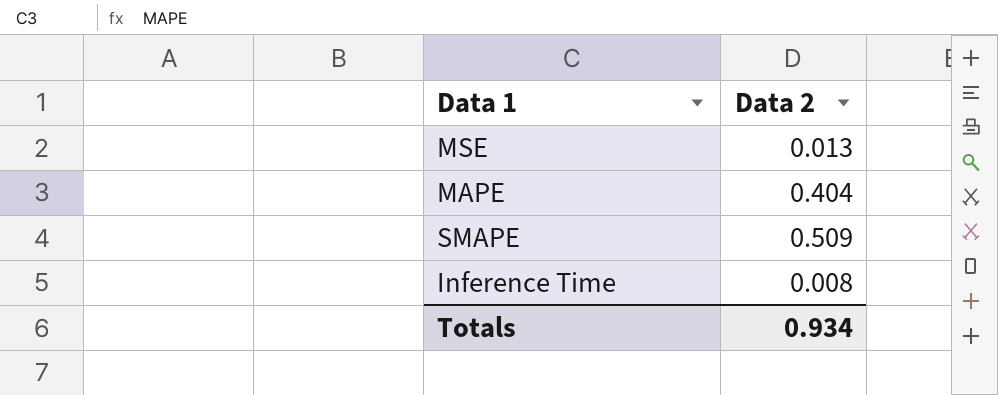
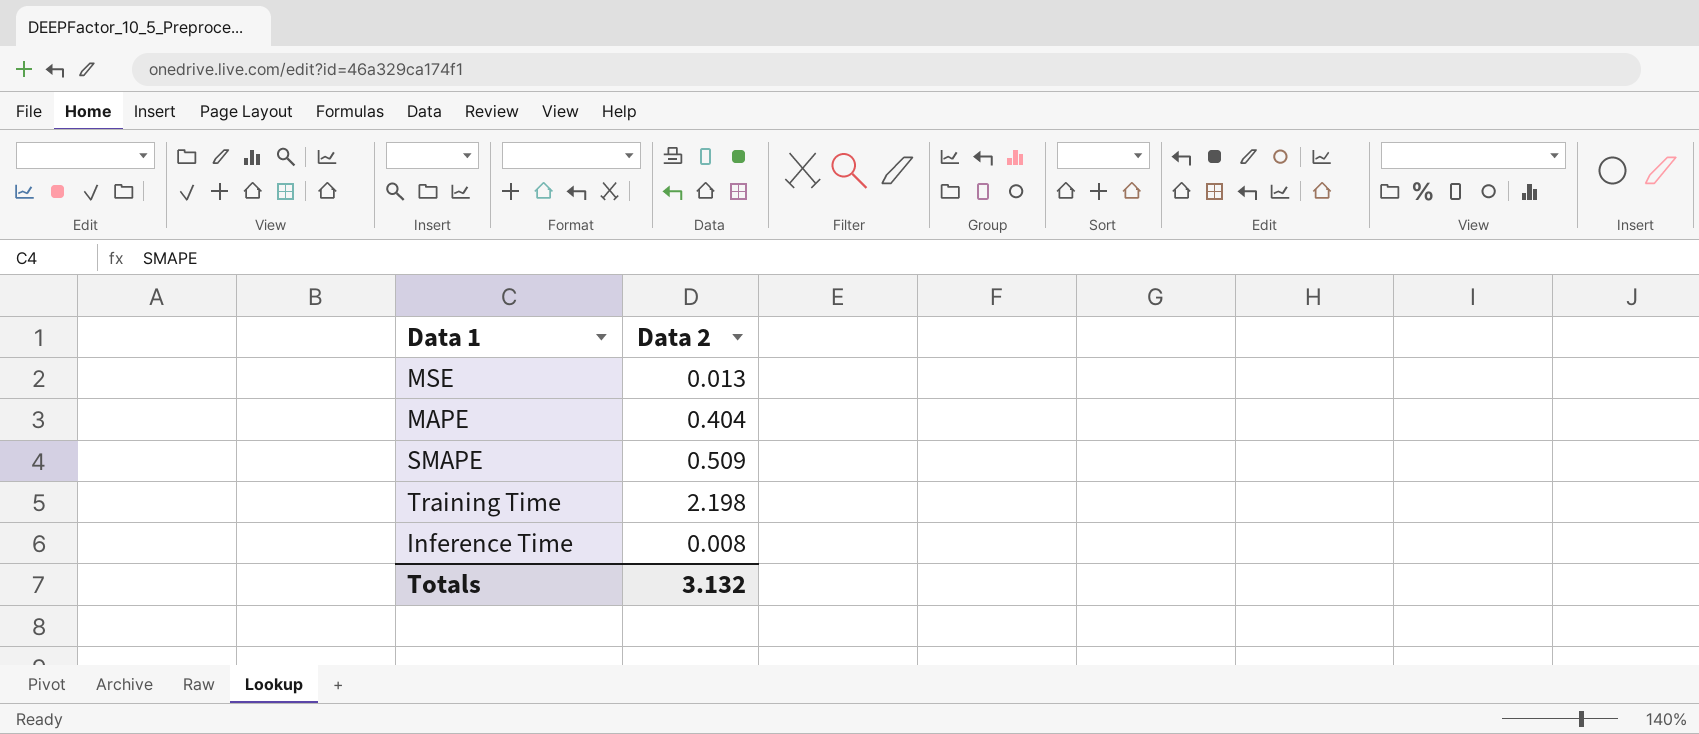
row Training Time: none -> 2.198
Totals | Data 2: 0.934 -> 3.132

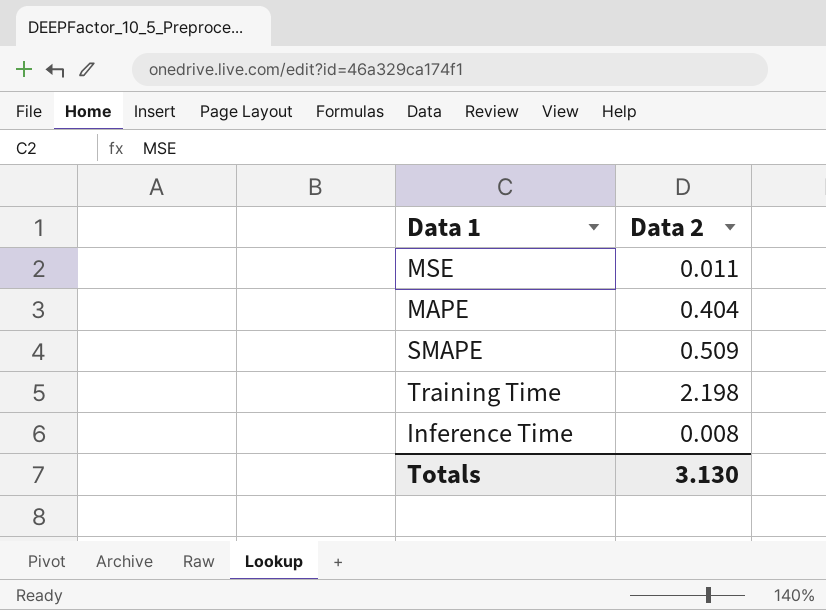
MSE | Data 2: 0.013 -> 0.011
Totals | Data 2: 3.132 -> 3.130

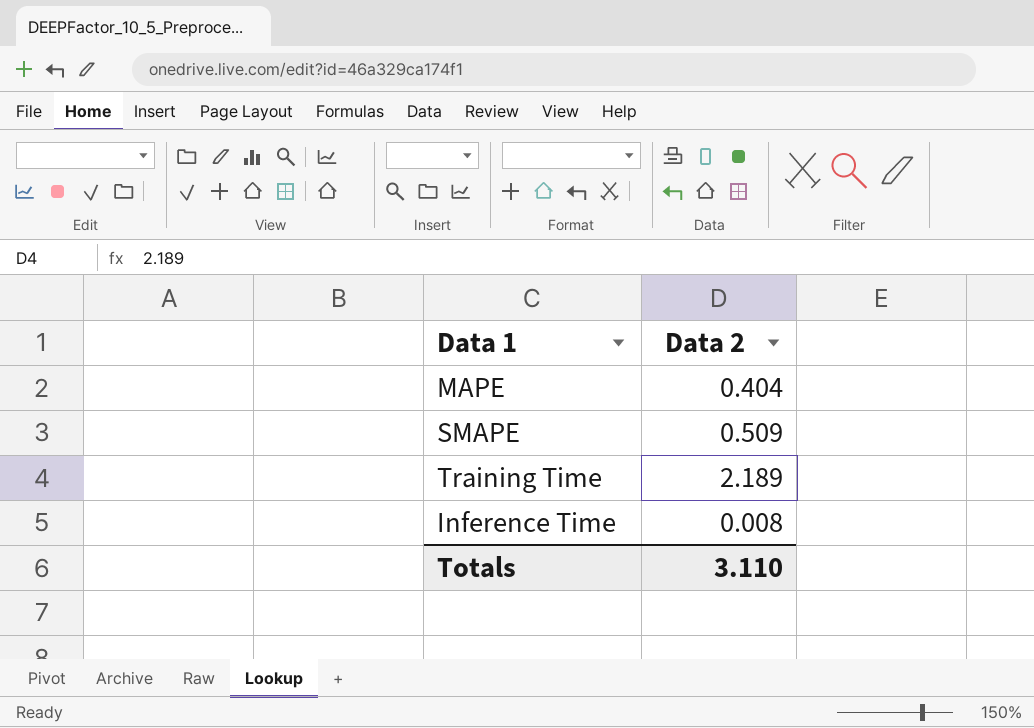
row MSE: 0.011 -> none
Training Time | Data 2: 2.198 -> 2.189
Totals | Data 2: 3.130 -> 3.110

